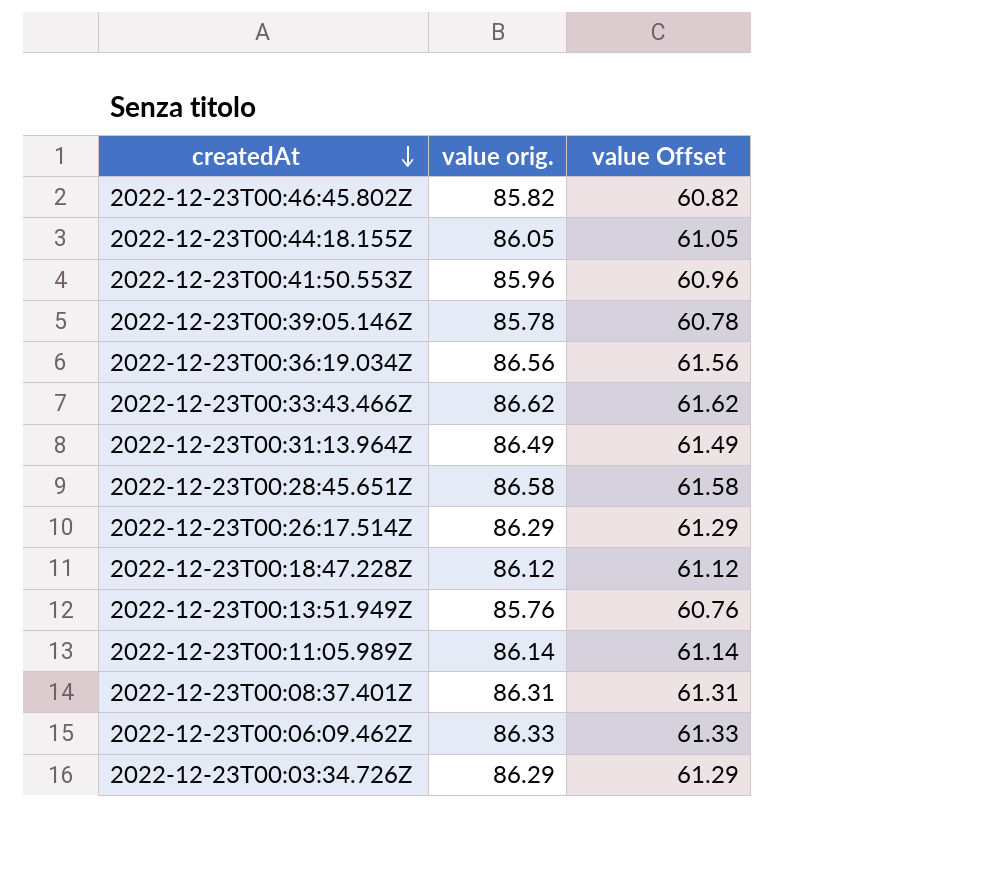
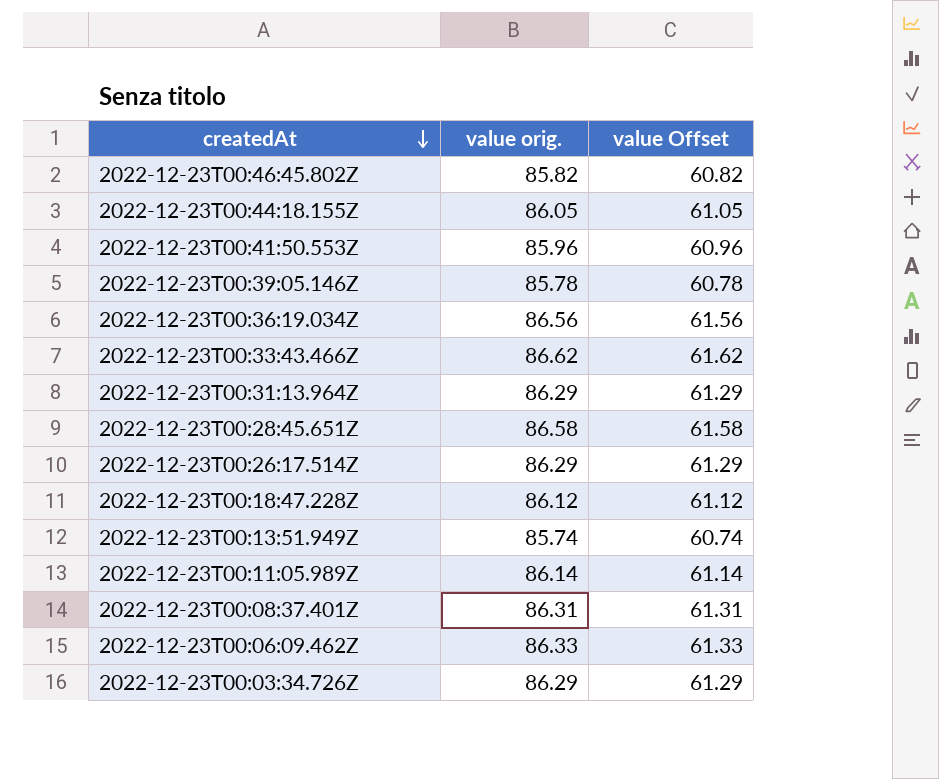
2022-12-23T00:31:13.964Z | value orig.: 86.49 -> 86.29
2022-12-23T00:31:13.964Z | value Offset: 61.49 -> 61.29
2022-12-23T00:13:51.949Z | value orig.: 85.76 -> 85.74
2022-12-23T00:13:51.949Z | value Offset: 60.76 -> 60.74

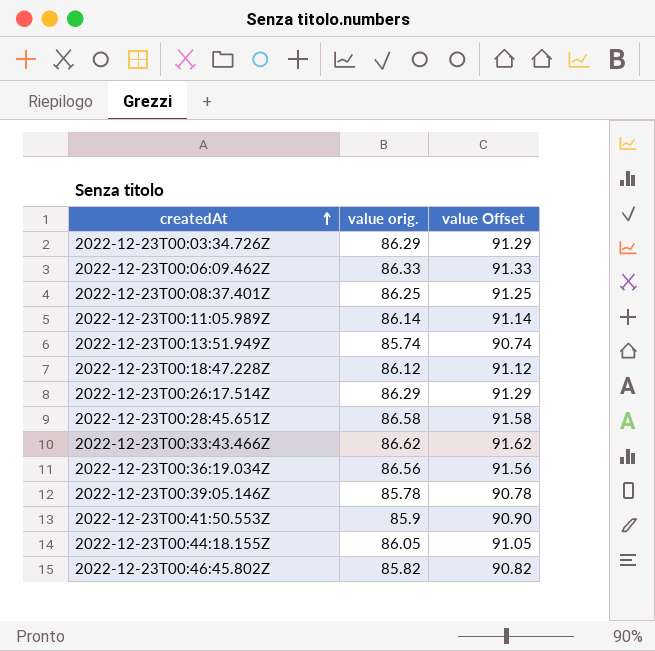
row order: createdAt descending -> createdAt ascending
column value Offset | formula: [value orig.] - 25 -> [value orig.] + 5
row 2022-12-23T00:31:13.964Z: 86.29 | 61.29 -> none
2022-12-23T00:08:37.401Z | value orig.: 86.31 -> 86.25
2022-12-23T00:41:50.553Z | value orig.: 85.96 -> 85.9

